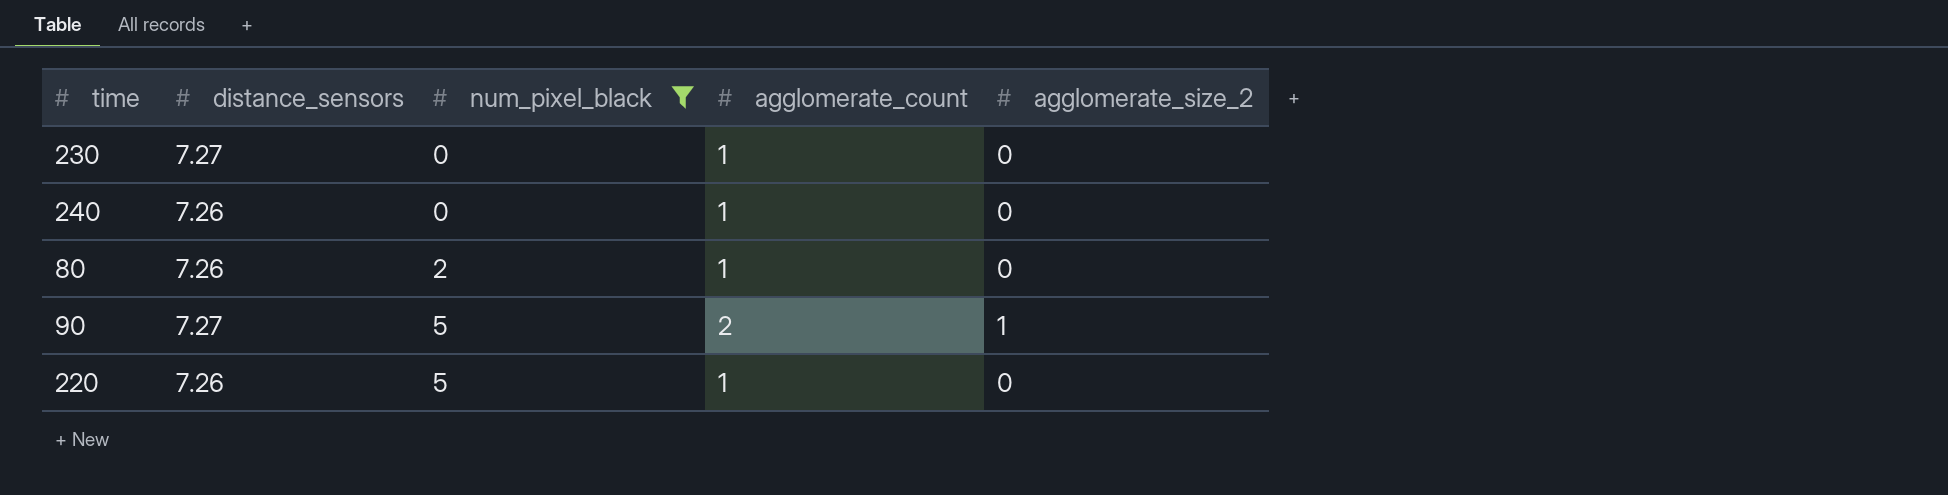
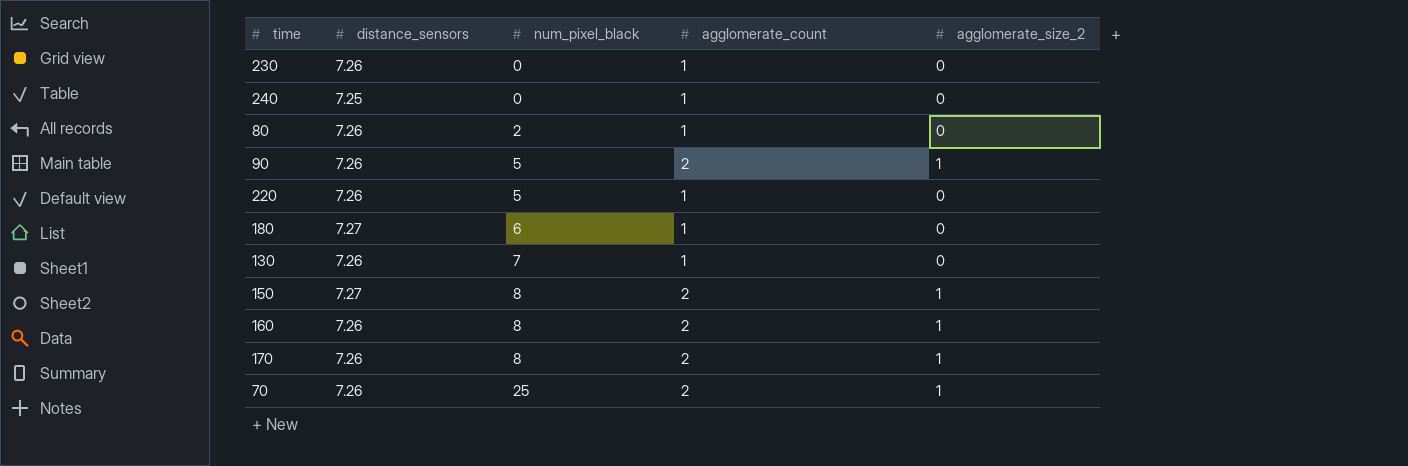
filter: num_pixel_black <= 5 -> none
230 | distance_sensors: 7.27 -> 7.26
240 | distance_sensors: 7.26 -> 7.25
90 | distance_sensors: 7.27 -> 7.26

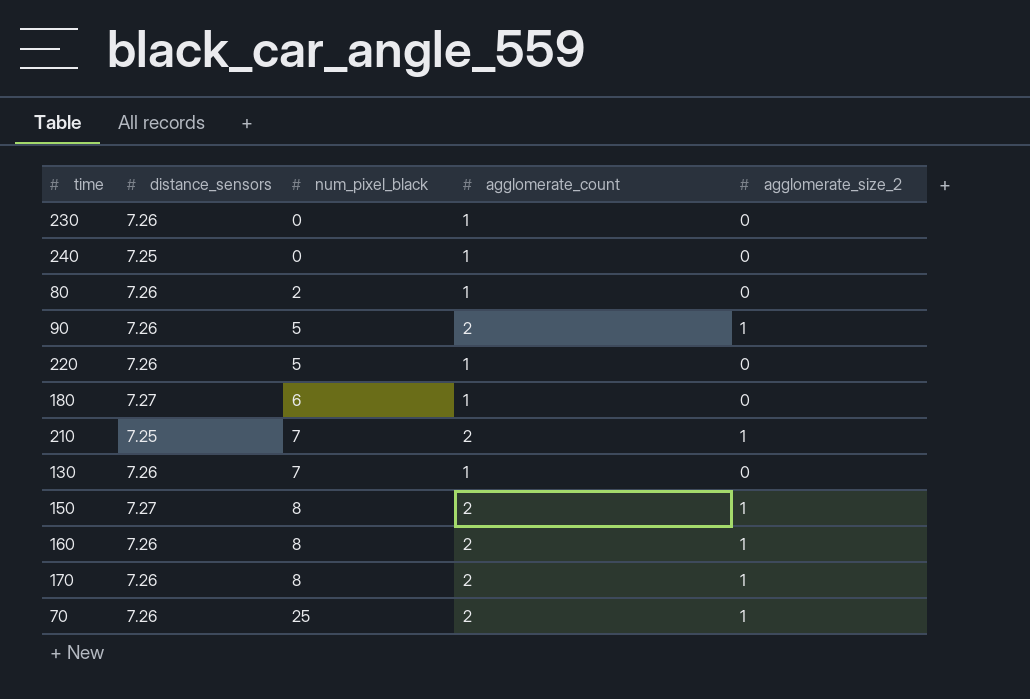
row 210: none -> 7.25 | 7 | 2 | 1

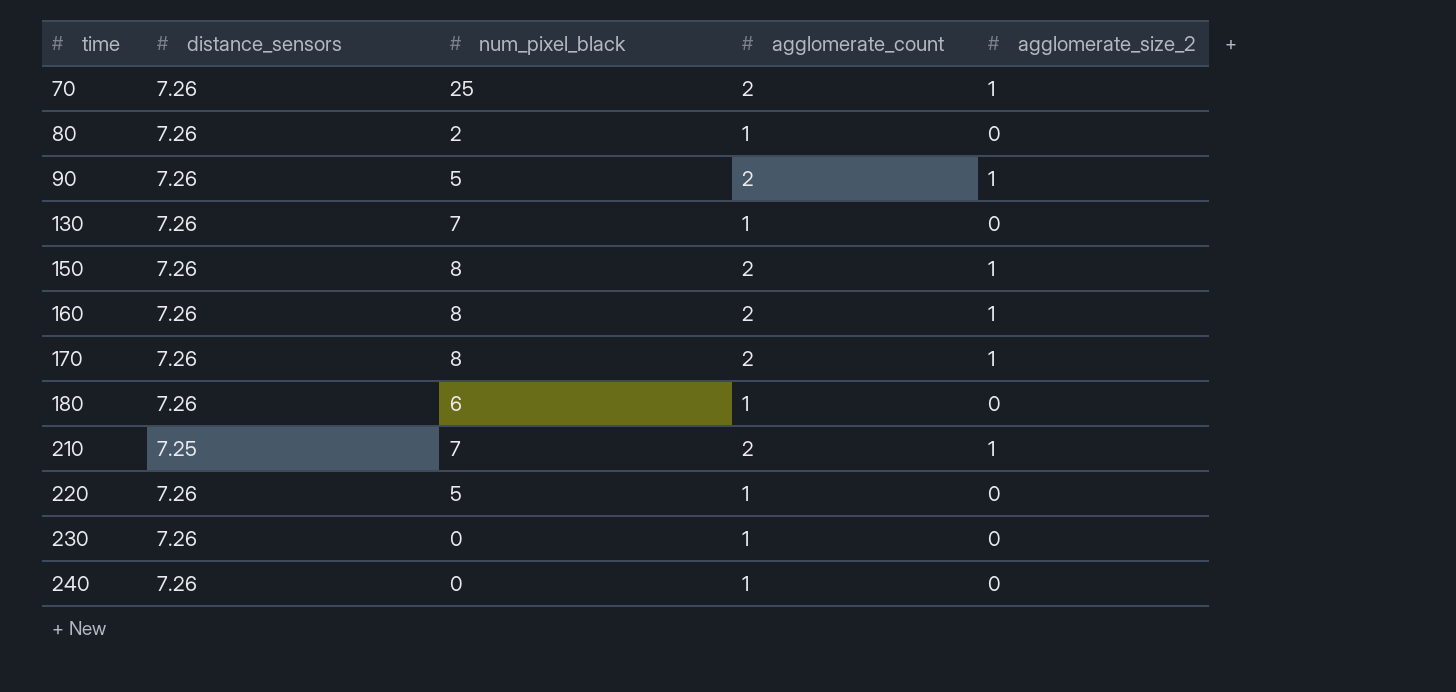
row order: num_pixel_black ascending -> time ascending
150 | distance_sensors: 7.27 -> 7.26
180 | distance_sensors: 7.27 -> 7.26
240 | distance_sensors: 7.25 -> 7.26

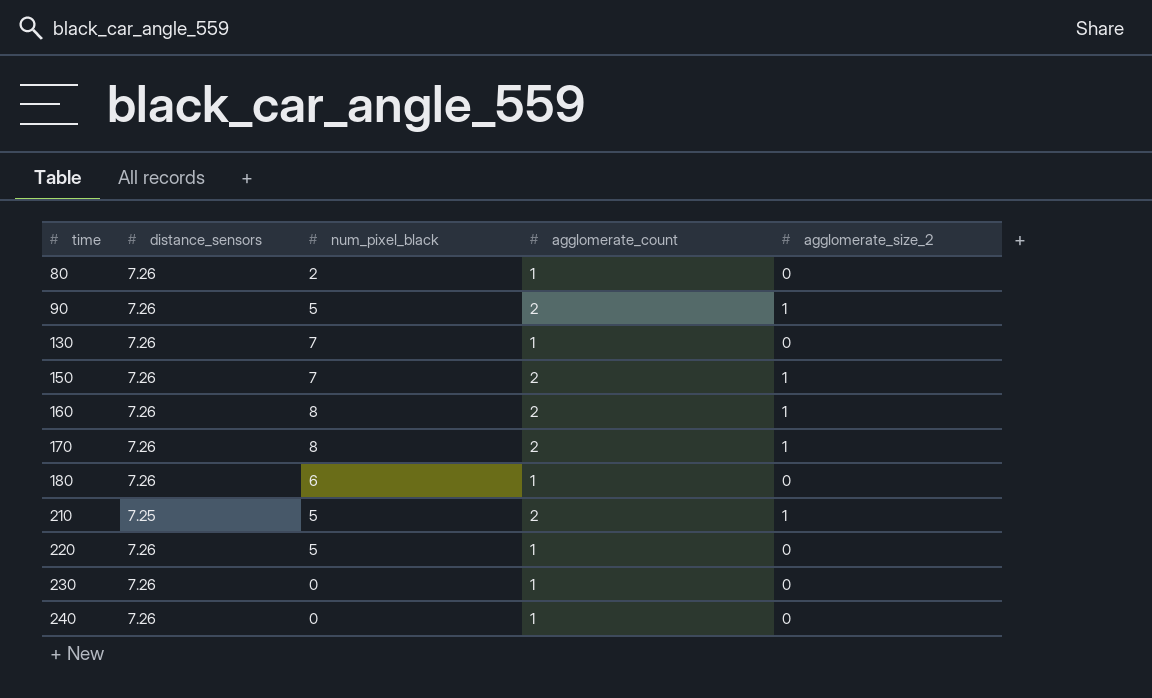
row 70: 7.26 | 25 | 2 | 1 -> none
150 | num_pixel_black: 8 -> 7
210 | num_pixel_black: 7 -> 5

